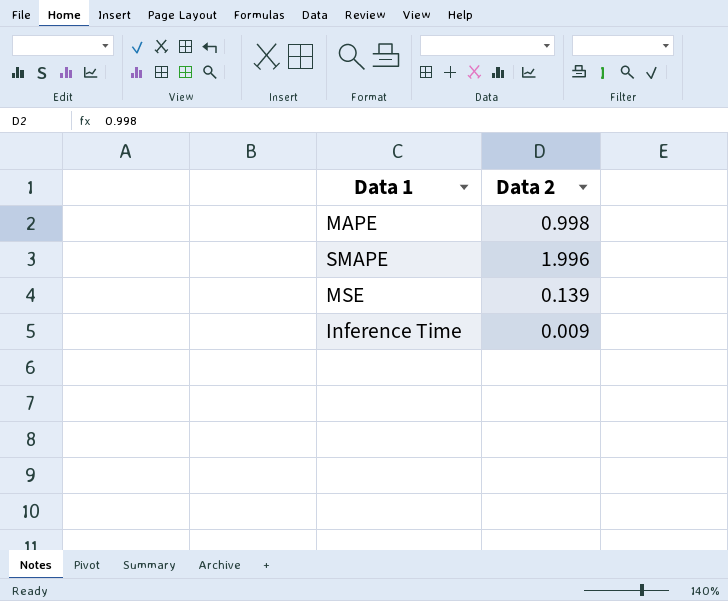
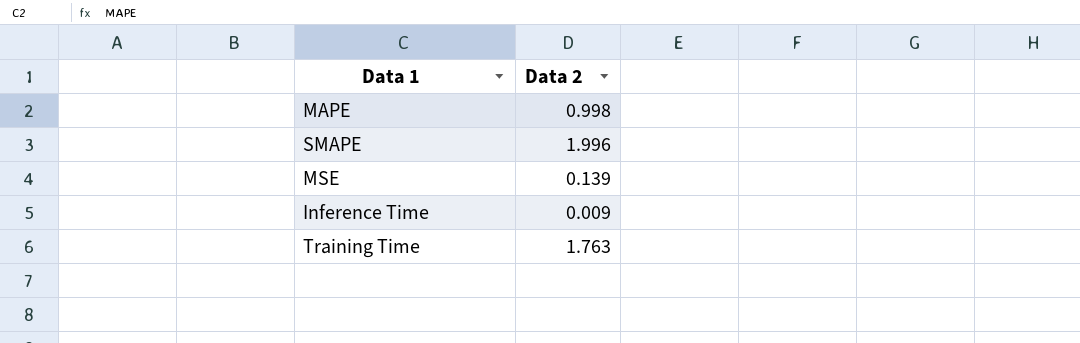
row Training Time: none -> 1.763

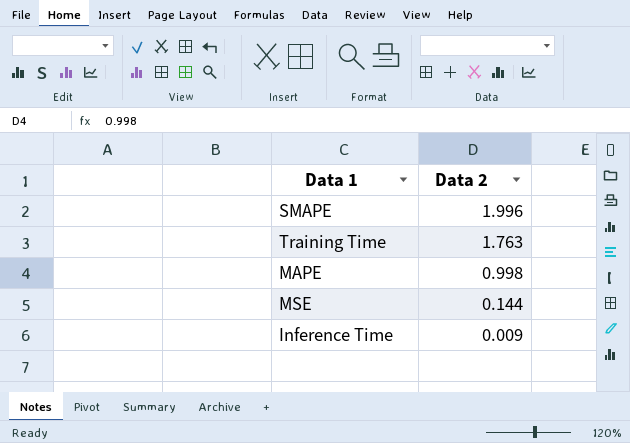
row order: none -> Data 2 descending
MSE | Data 2: 0.139 -> 0.144

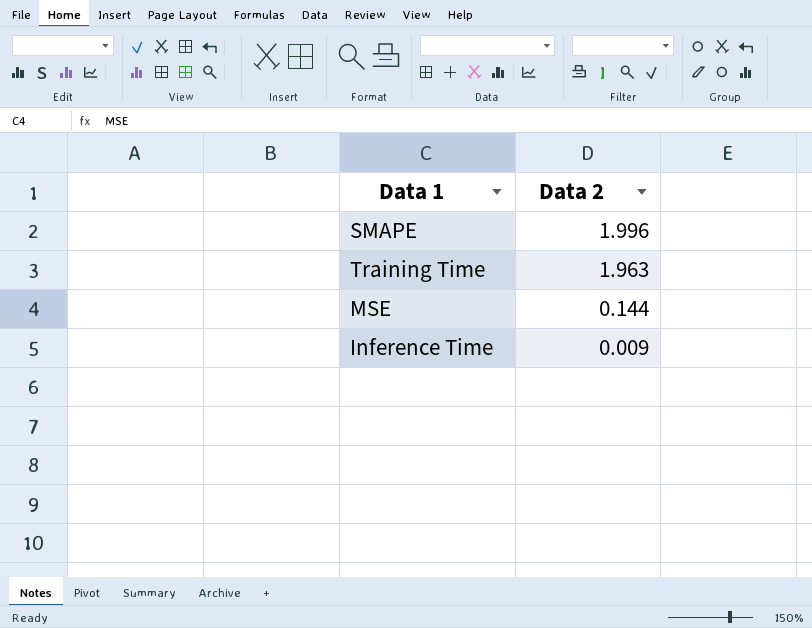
row MAPE: 0.998 -> none
Training Time | Data 2: 1.763 -> 1.963

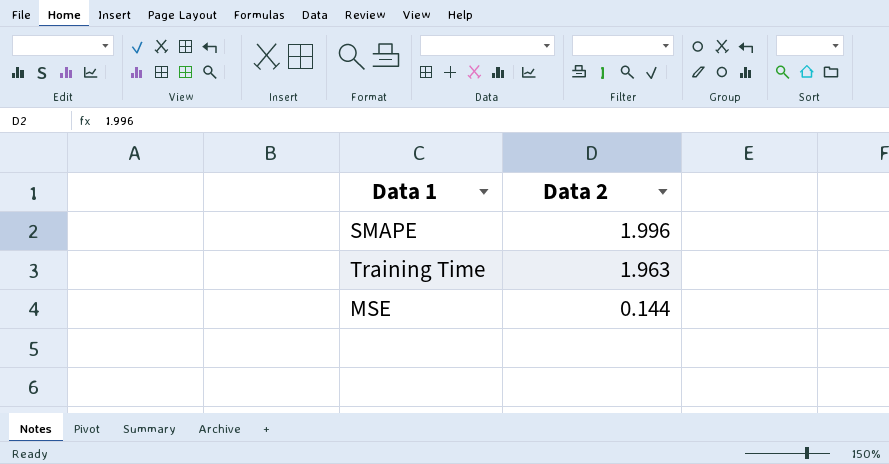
row Inference Time: 0.009 -> none

